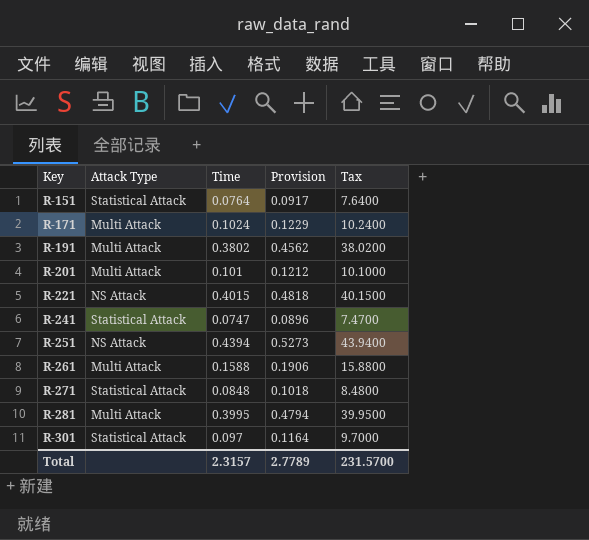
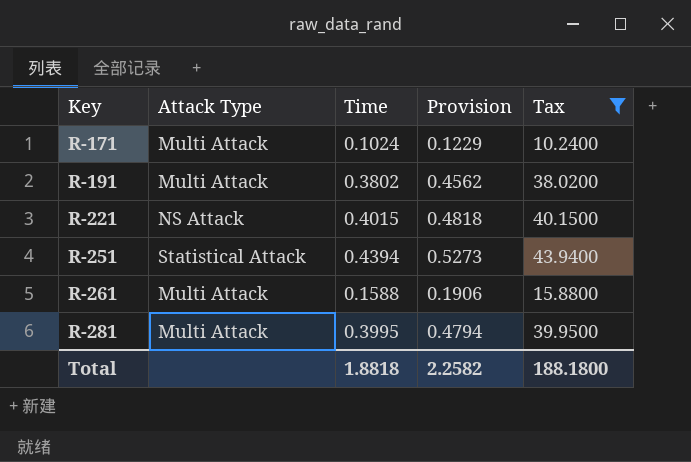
filter: none -> Tax >= 10.2400
R-251 | Attack Type: NS Attack -> Statistical Attack
Total | Time: 2.3157 -> 1.8818
Total | Provision: 2.7789 -> 2.2582
Total | Tax: 231.5700 -> 188.1800

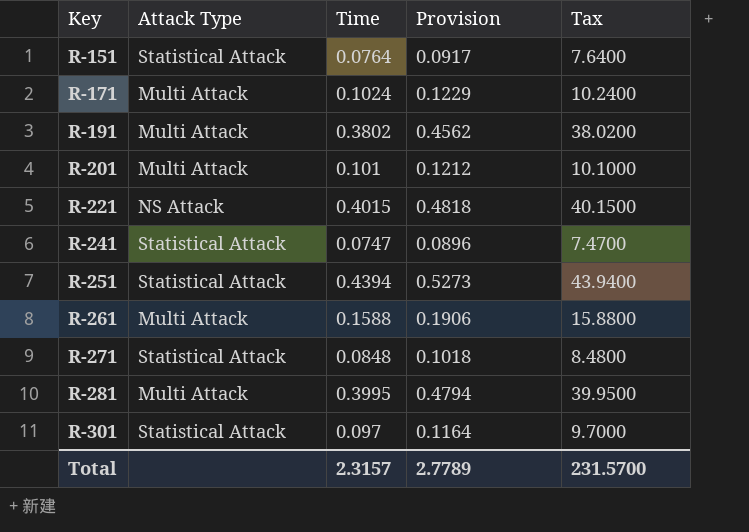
filter: Tax >= 10.2400 -> none
Total | Time: 1.8818 -> 2.3157
Total | Provision: 2.2582 -> 2.7789
Total | Tax: 188.1800 -> 231.5700

